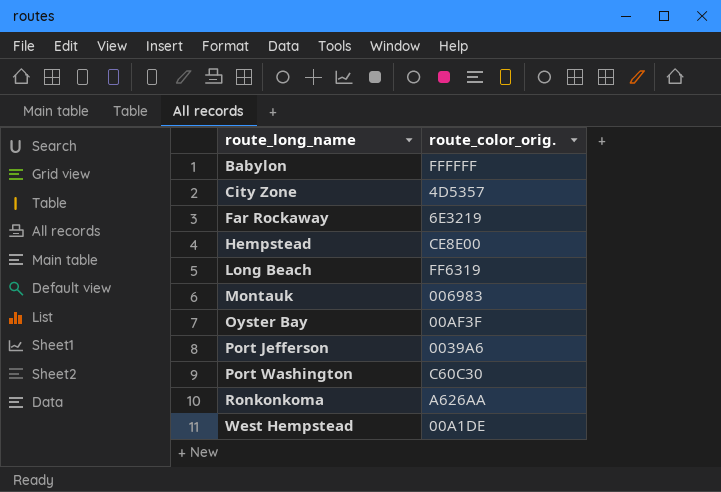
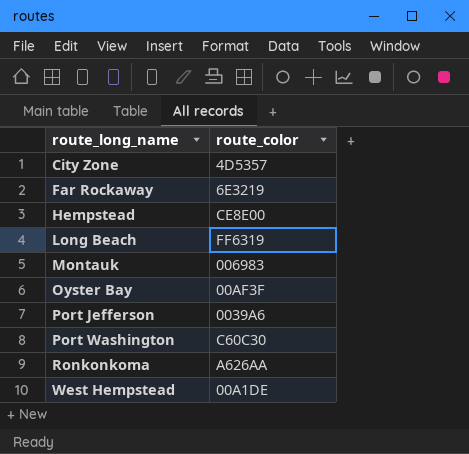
column name: route_color_orig. -> route_color
row Babylon: FFFFFF -> none

